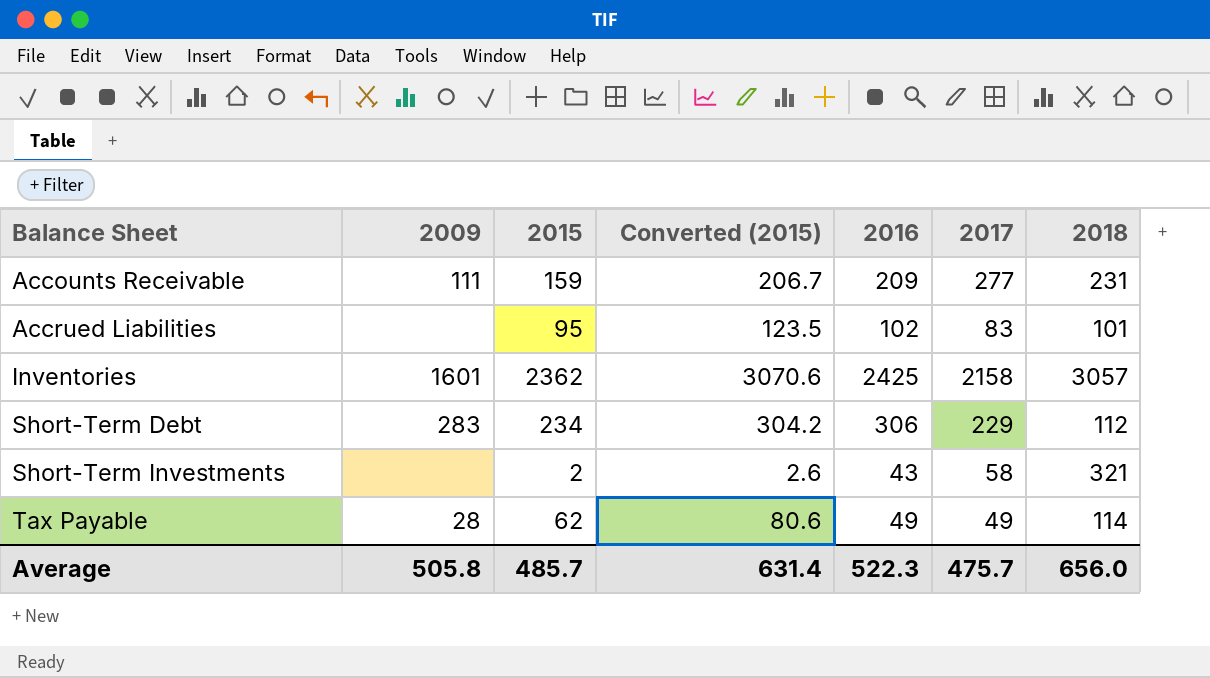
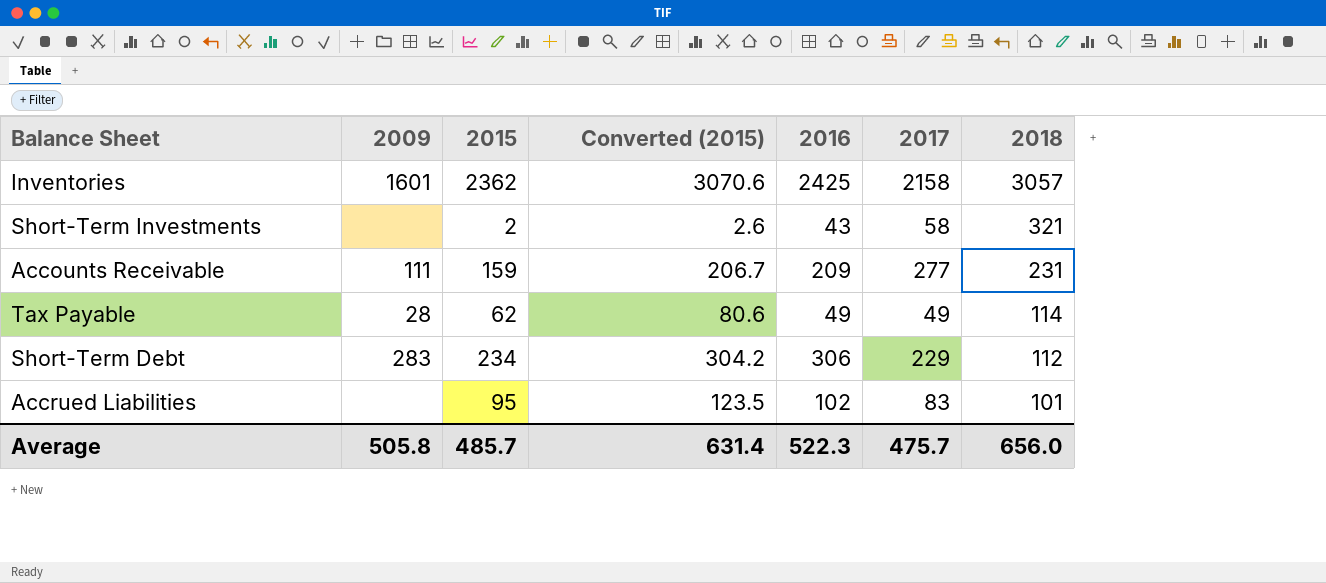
row order: Balance Sheet ascending -> 2018 descending

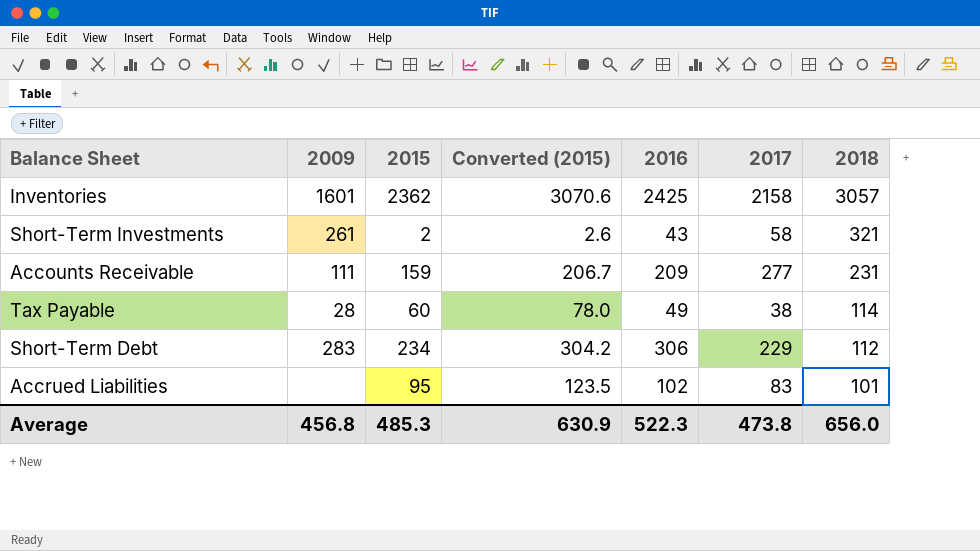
Short-Term Investments | 2009: none -> 261
Tax Payable | 2015: 62 -> 60
Tax Payable | Converted (2015): 80.6 -> 78.0
Tax Payable | 2017: 49 -> 38
Average | 2009: 505.8 -> 456.8
Average | 2015: 485.7 -> 485.3
Average | Converted (2015): 631.4 -> 630.9
Average | 2017: 475.7 -> 473.8

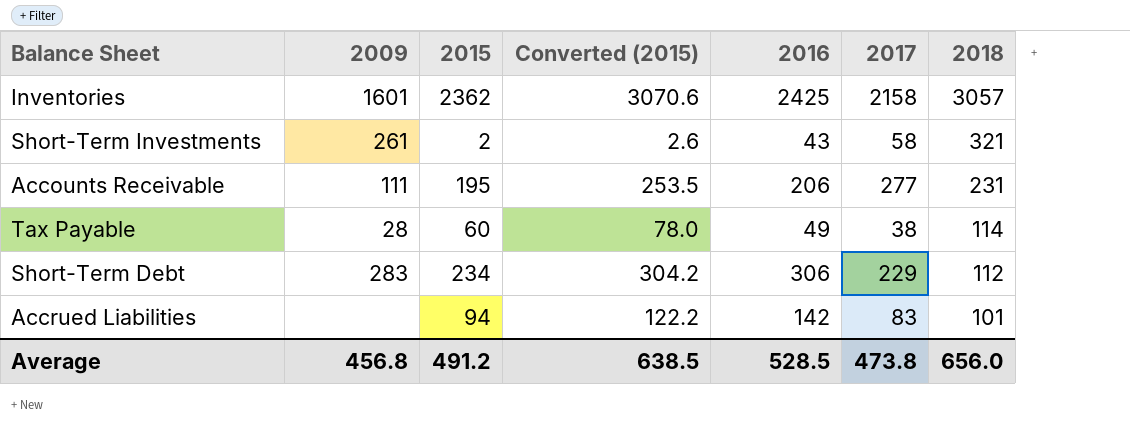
Accounts Receivable | 2015: 159 -> 195
Accounts Receivable | Converted (2015): 206.7 -> 253.5
Accounts Receivable | 2016: 209 -> 206
Accrued Liabilities | 2015: 95 -> 94
Accrued Liabilities | Converted (2015): 123.5 -> 122.2
Accrued Liabilities | 2016: 102 -> 142
Average | 2015: 485.3 -> 491.2
Average | Converted (2015): 630.9 -> 638.5
Average | 2016: 522.3 -> 528.5

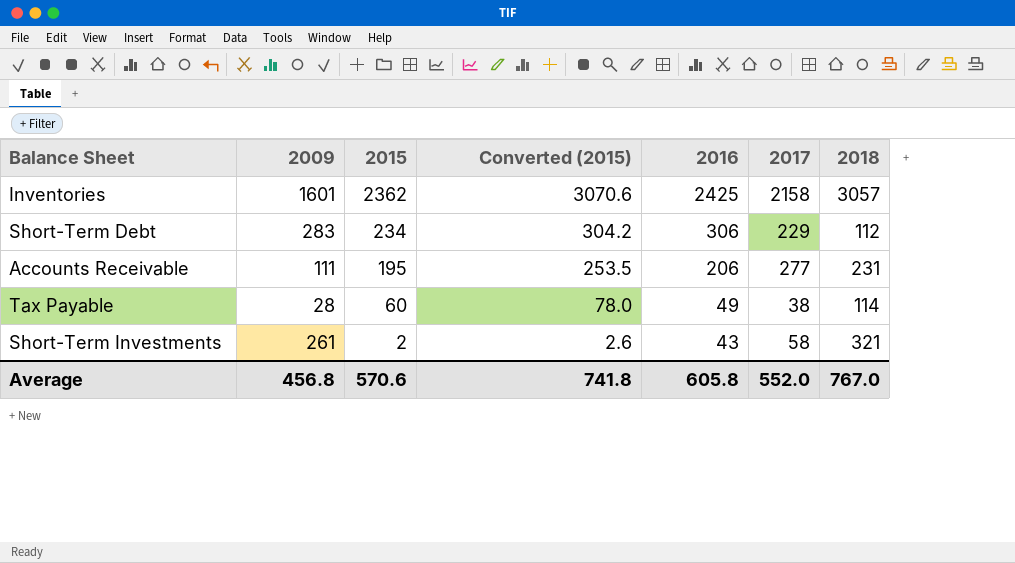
row order: 2018 descending -> 2015 descending
row Accrued Liabilities: none | 94 | 122.2 | 142 | 83 | 101 -> none
Average | 2015: 491.2 -> 570.6
Average | Converted (2015): 638.5 -> 741.8
Average | 2016: 528.5 -> 605.8
Average | 2017: 473.8 -> 552.0
Average | 2018: 656.0 -> 767.0

